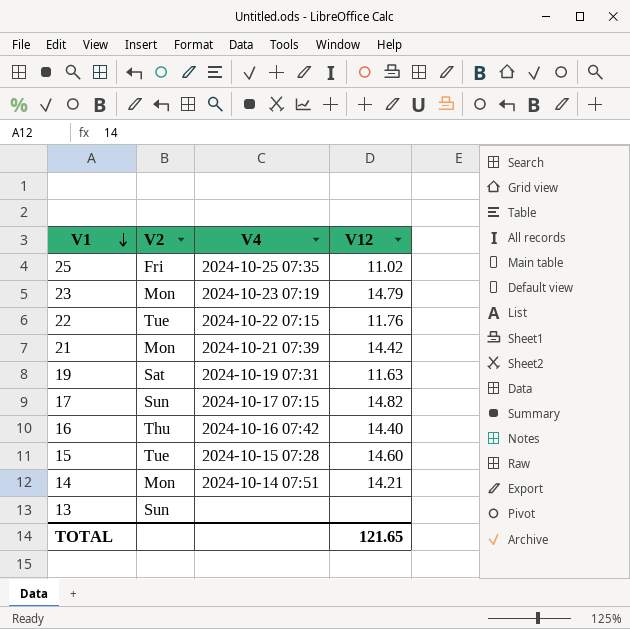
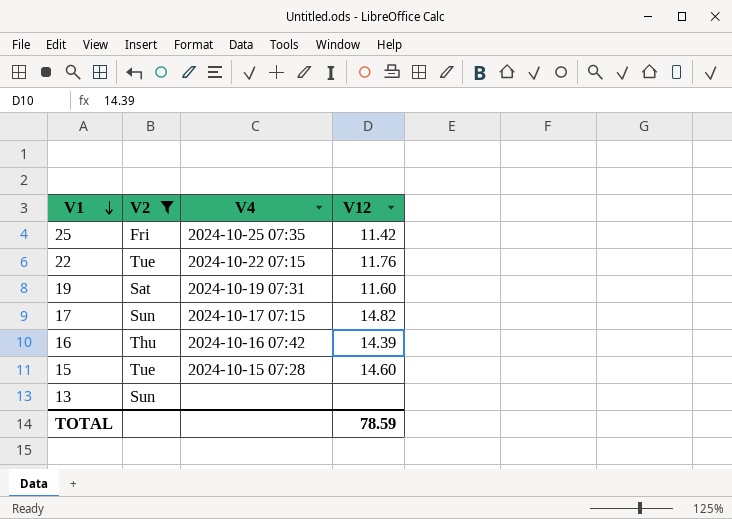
filter: none -> V2 != Mon
25 | V12: 11.02 -> 11.42
19 | V12: 11.63 -> 11.60
16 | V12: 14.40 -> 14.39
TOTAL | V12: 121.65 -> 78.59

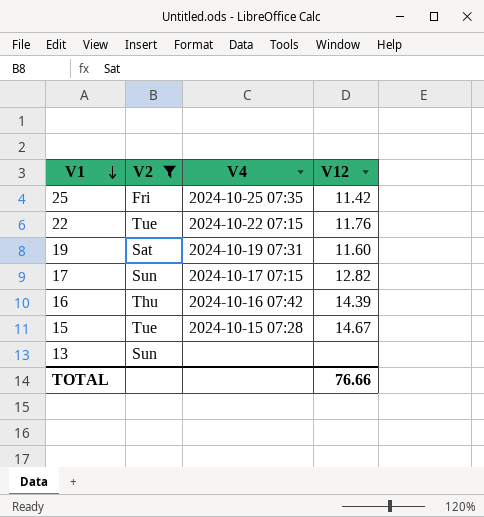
17 | V12: 14.82 -> 12.82
15 | V12: 14.60 -> 14.67
TOTAL | V12: 78.59 -> 76.66

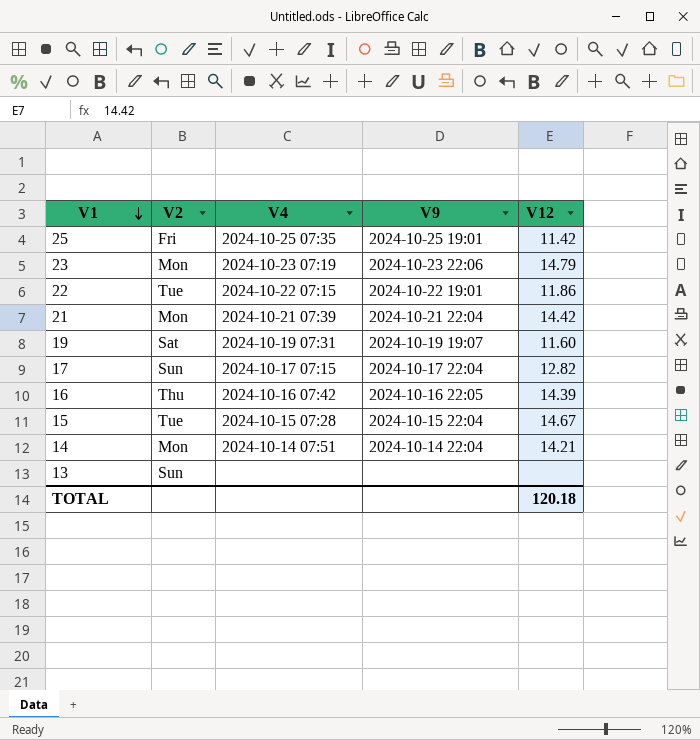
filter: V2 != Mon -> none
column V9 | position: none -> 4
22 | V12: 11.76 -> 11.86
TOTAL | V12: 76.66 -> 120.18

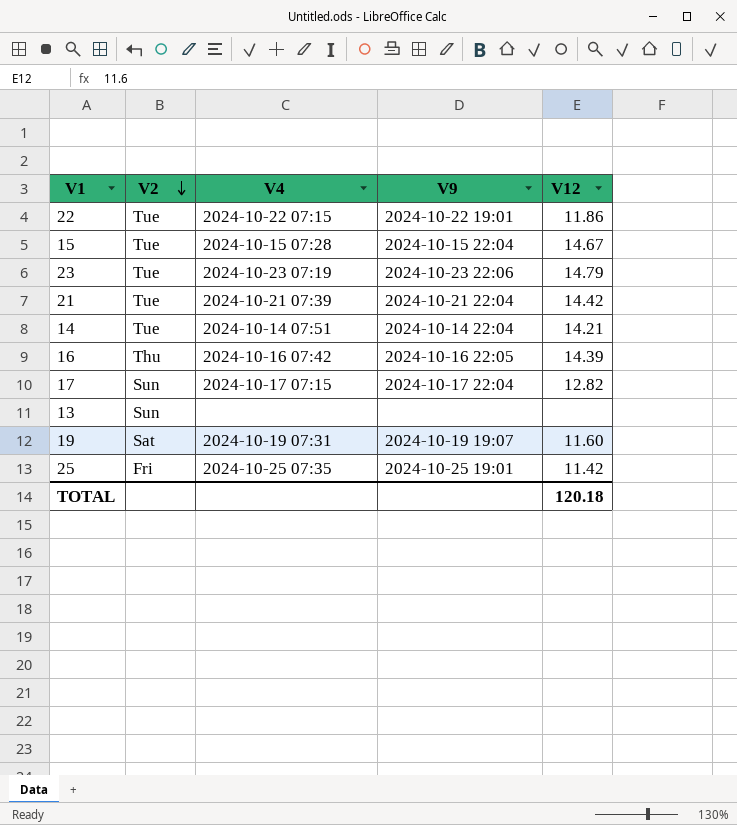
row order: V1 descending -> V2 descending
23 | V2: Mon -> Tue
21 | V2: Mon -> Tue
14 | V2: Mon -> Tue

